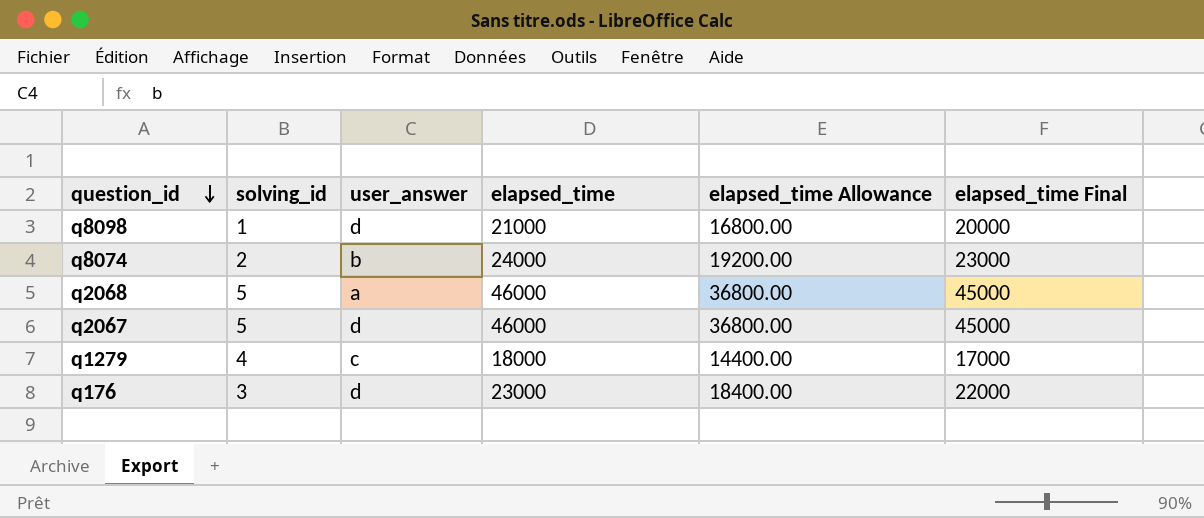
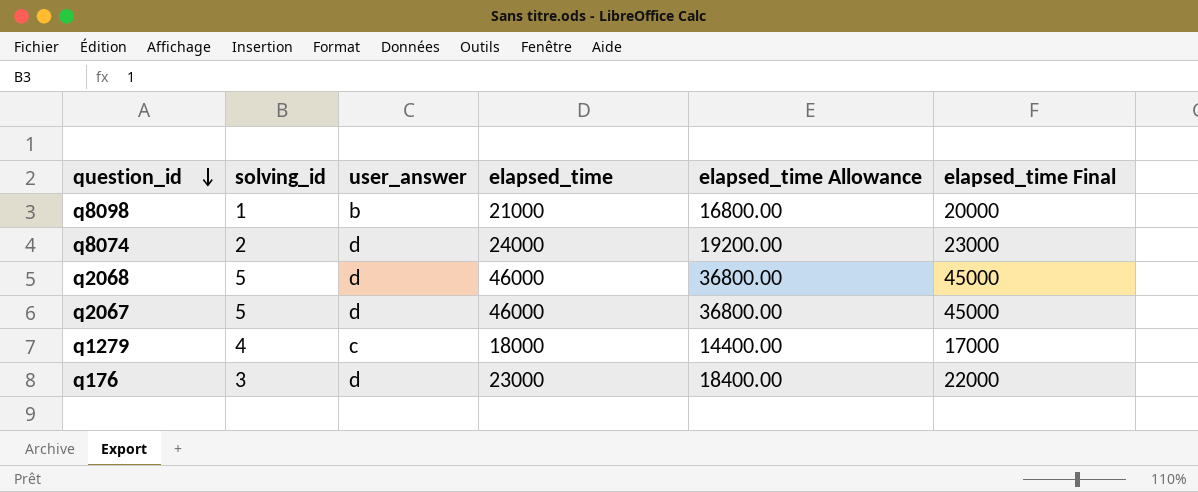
q8098 | user_answer: d -> b
q8074 | user_answer: b -> d
q2068 | user_answer: a -> d

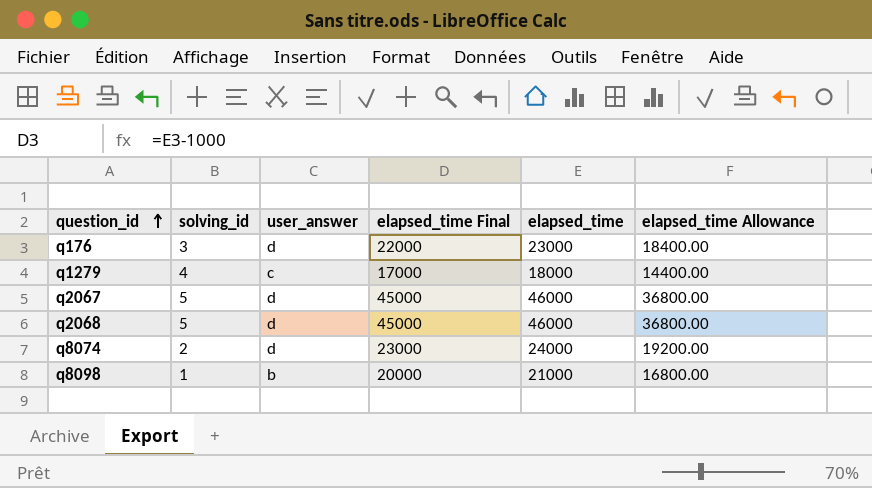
row order: question_id descending -> question_id ascending
column elapsed_time Final | position: 6 -> 4

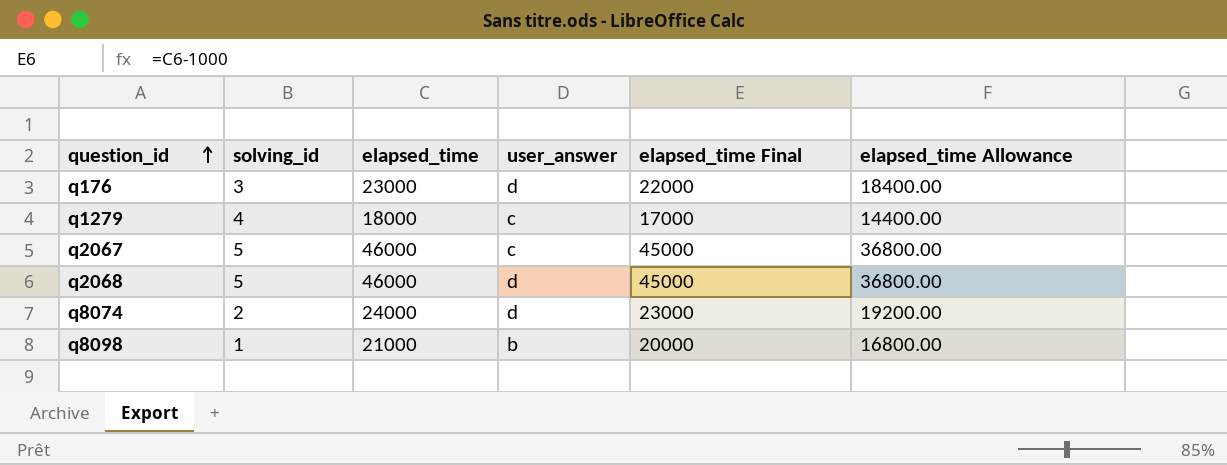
column elapsed_time | position: 5 -> 3
q2067 | user_answer: d -> c

